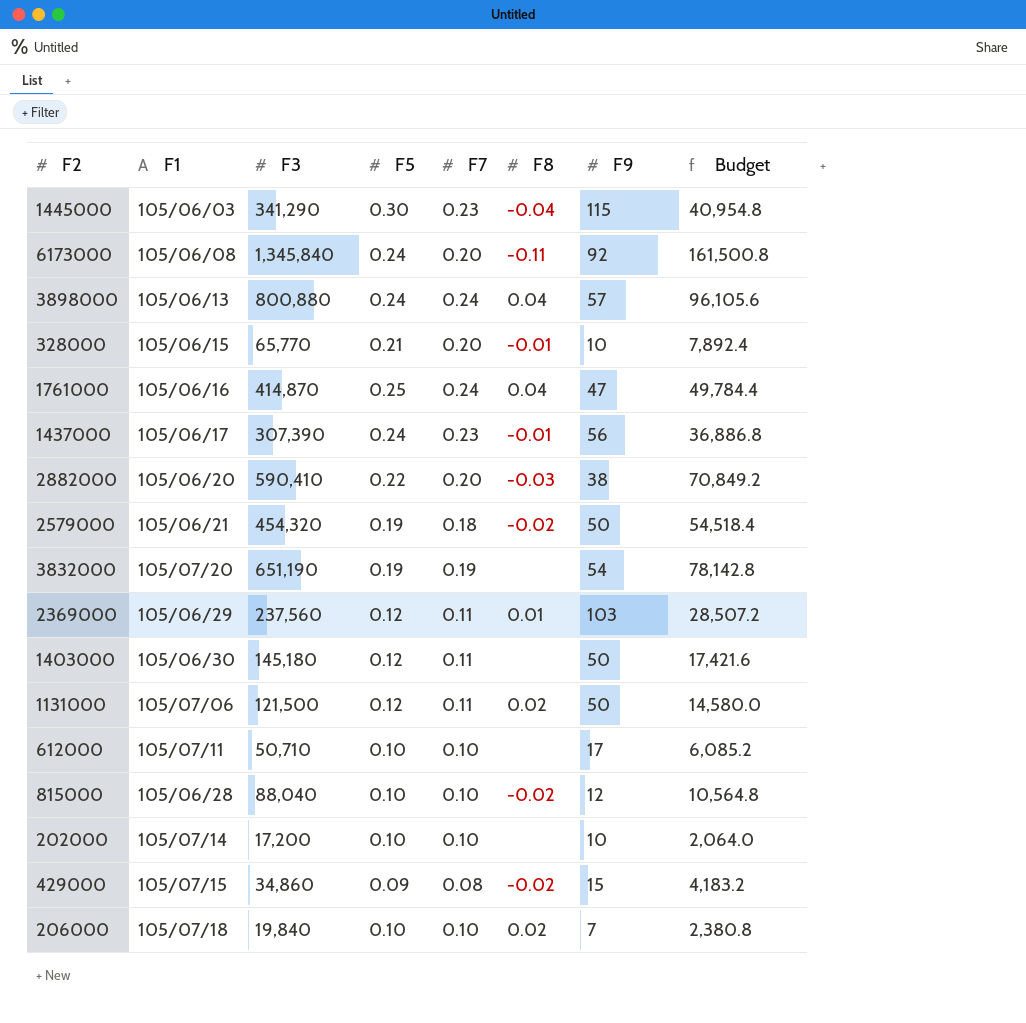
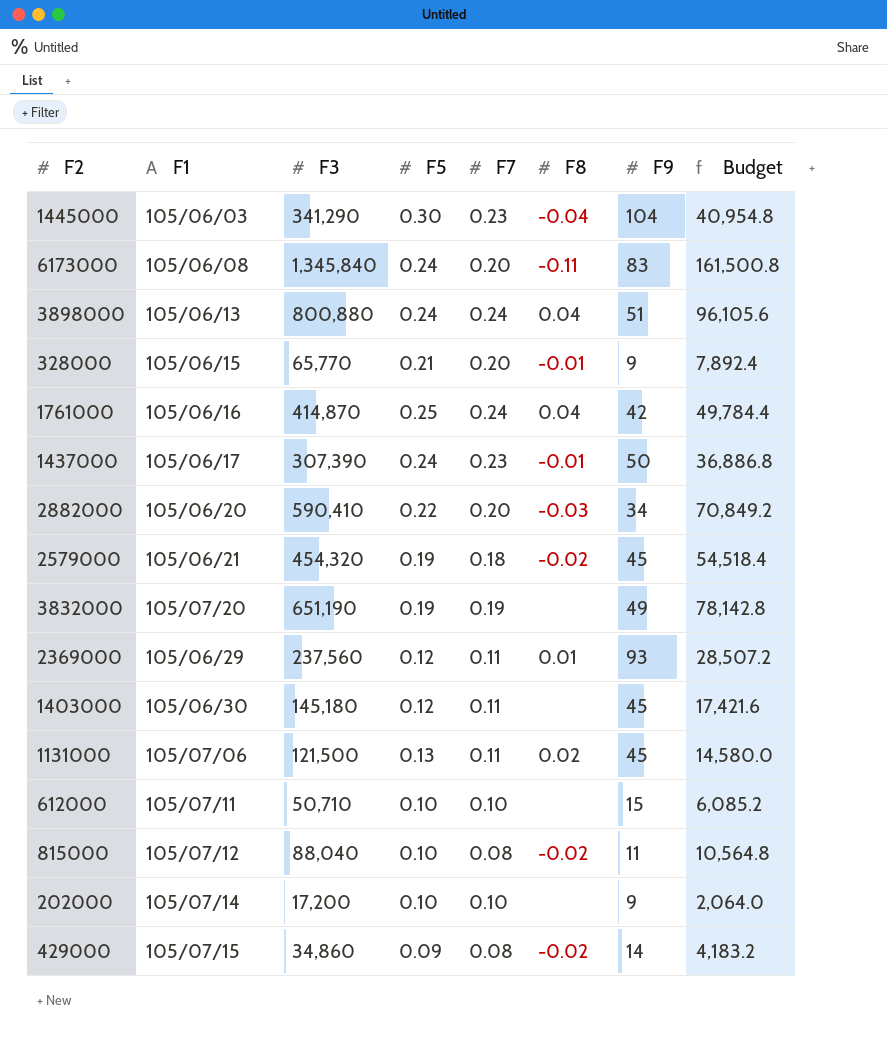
row 206000: 105/07/18 | 19,840 | 0.10 | 0.10 | 0.02 | 7 | 2,380.8 -> none
1445000 | F9: 115 -> 104
6173000 | F9: 92 -> 83
3898000 | F9: 57 -> 51
328000 | F9: 10 -> 9
1761000 | F9: 47 -> 42
1437000 | F9: 56 -> 50
2882000 | F9: 38 -> 34
2579000 | F9: 50 -> 45
3832000 | F9: 54 -> 49
2369000 | F9: 103 -> 93
1403000 | F9: 50 -> 45
1131000 | F5: 0.12 -> 0.13
1131000 | F9: 50 -> 45
612000 | F9: 17 -> 15
815000 | F1: 105/06/28 -> 105/07/12
815000 | F7: 0.10 -> 0.08
815000 | F9: 12 -> 11
202000 | F9: 10 -> 9
429000 | F9: 15 -> 14

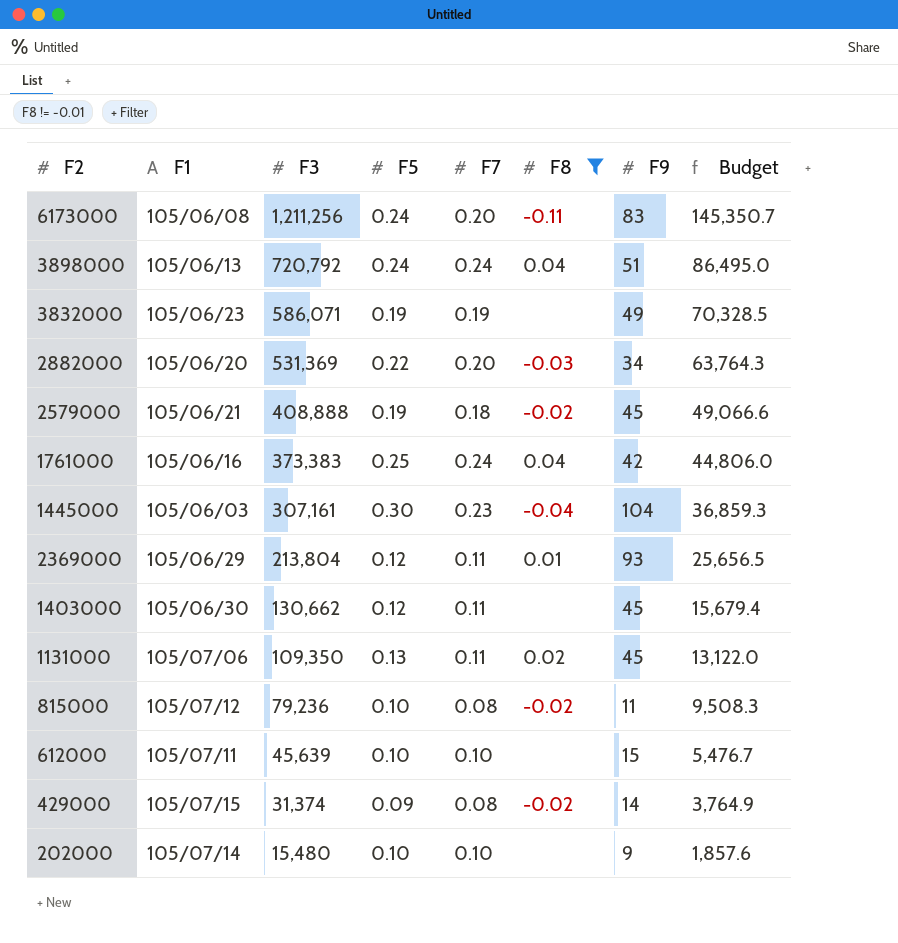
filter: none -> F8 != -0.01
row order: none -> F3 descending
6173000 | F3: 1,345,840 -> 1,211,256
6173000 | Budget: 161,500.8 -> 145,350.7
3898000 | F3: 800,880 -> 720,792
3898000 | Budget: 96,105.6 -> 86,495.0
3832000 | F1: 105/07/20 -> 105/06/23
3832000 | F3: 651,190 -> 586,071
3832000 | Budget: 78,142.8 -> 70,328.5
2882000 | F3: 590,410 -> 531,369
2882000 | Budget: 70,849.2 -> 63,764.3
2579000 | F3: 454,320 -> 408,888
2579000 | Budget: 54,518.4 -> 49,066.6
1761000 | F3: 414,870 -> 373,383
1761000 | Budget: 49,784.4 -> 44,806.0
1445000 | F3: 341,290 -> 307,161
1445000 | Budget: 40,954.8 -> 36,859.3
2369000 | F3: 237,560 -> 213,804
2369000 | Budget: 28,507.2 -> 25,656.5
1403000 | F3: 145,180 -> 130,662
1403000 | Budget: 17,421.6 -> 15,679.4
1131000 | F3: 121,500 -> 109,350
1131000 | Budget: 14,580.0 -> 13,122.0
815000 | F3: 88,040 -> 79,236
815000 | Budget: 10,564.8 -> 9,508.3
612000 | F3: 50,710 -> 45,639
612000 | Budget: 6,085.2 -> 5,476.7
429000 | F3: 34,860 -> 31,374
429000 | Budget: 4,183.2 -> 3,764.9
202000 | F3: 17,200 -> 15,480
202000 | Budget: 2,064.0 -> 1,857.6

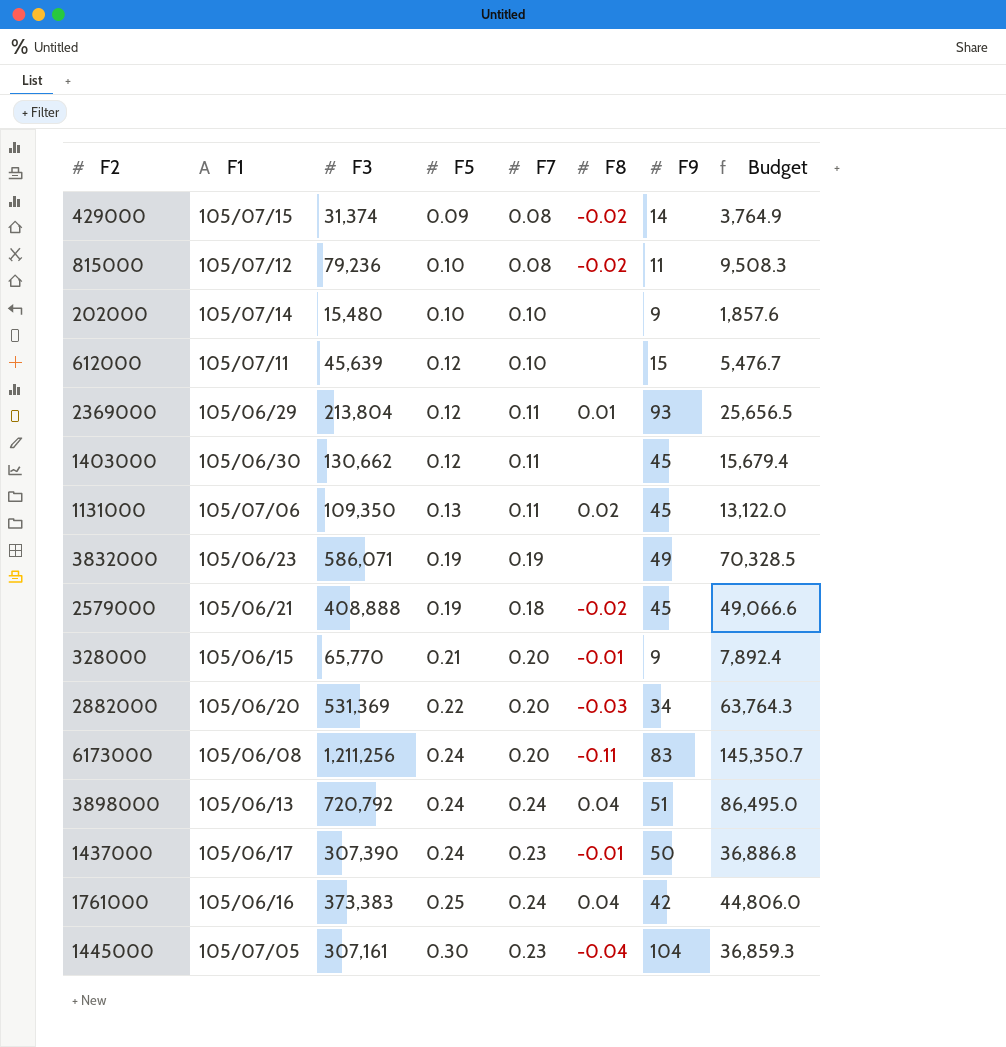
filter: F8 != -0.01 -> none
row order: F3 descending -> F5 ascending
612000 | F5: 0.10 -> 0.12
1445000 | F1: 105/06/03 -> 105/07/05

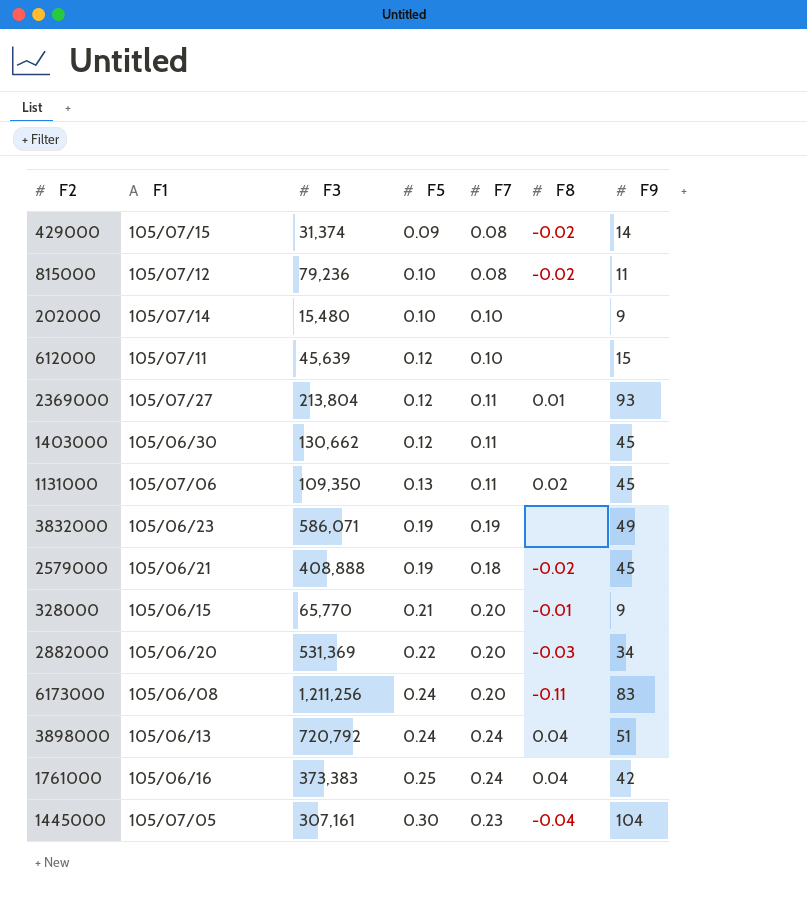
column Budget | formula: [F3] * 0.12 -> none
row 1437000: 105/06/17 | 307,390 | 0.24 | 0.23 | -0.01 | 50 | 36,886.8 -> none
2369000 | F1: 105/06/29 -> 105/07/27

